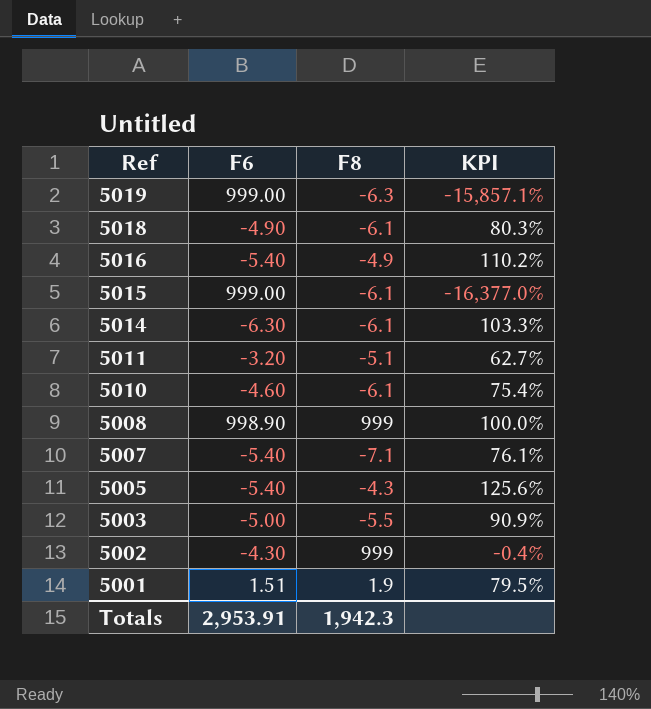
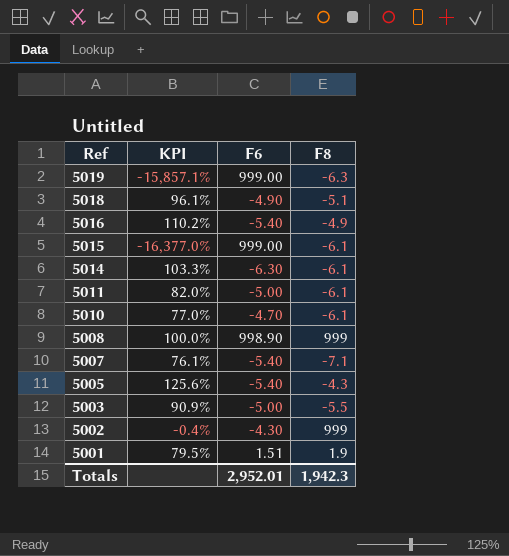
column KPI | position: 4 -> 2
5018 | KPI: 80.3% -> 96.1%
5018 | F8: -6.1 -> -5.1
5011 | KPI: 62.7% -> 82.0%
5011 | F6: -3.20 -> -5.00
5011 | F8: -5.1 -> -6.1
5010 | KPI: 75.4% -> 77.0%
5010 | F6: -4.60 -> -4.70
Totals | F6: 2,953.91 -> 2,952.01

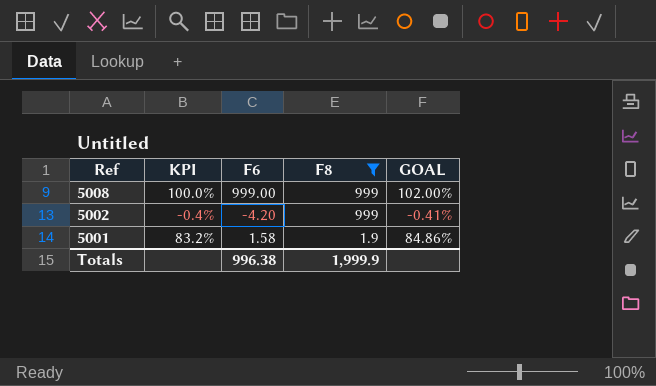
filter: none -> F8 >= 1.9
column GOAL | formula: none -> [KPI] * 1.02
5008 | F6: 998.90 -> 999.00
5002 | F6: -4.30 -> -4.20
5001 | KPI: 79.5% -> 83.2%
5001 | F6: 1.51 -> 1.58
Totals | F6: 2,952.01 -> 996.38
Totals | F8: 1,942.3 -> 1,999.9

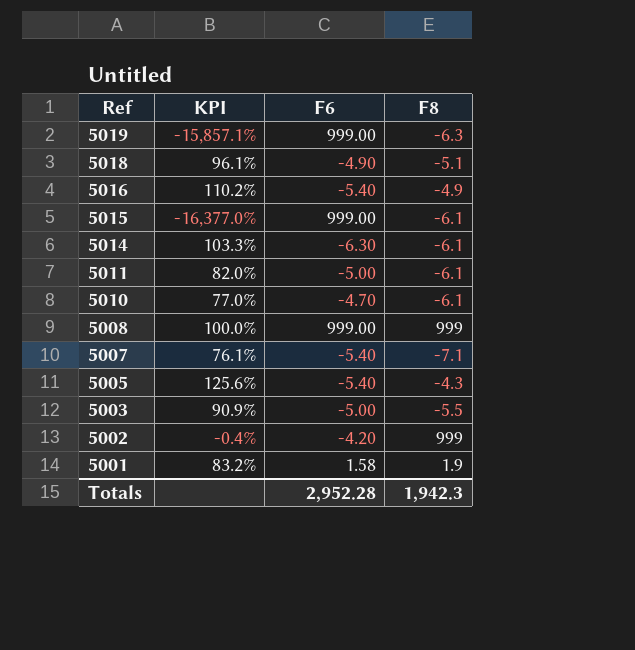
filter: F8 >= 1.9 -> none
column GOAL | formula: [KPI] * 1.02 -> none
Totals | F6: 996.38 -> 2,952.28
Totals | F8: 1,999.9 -> 1,942.3

